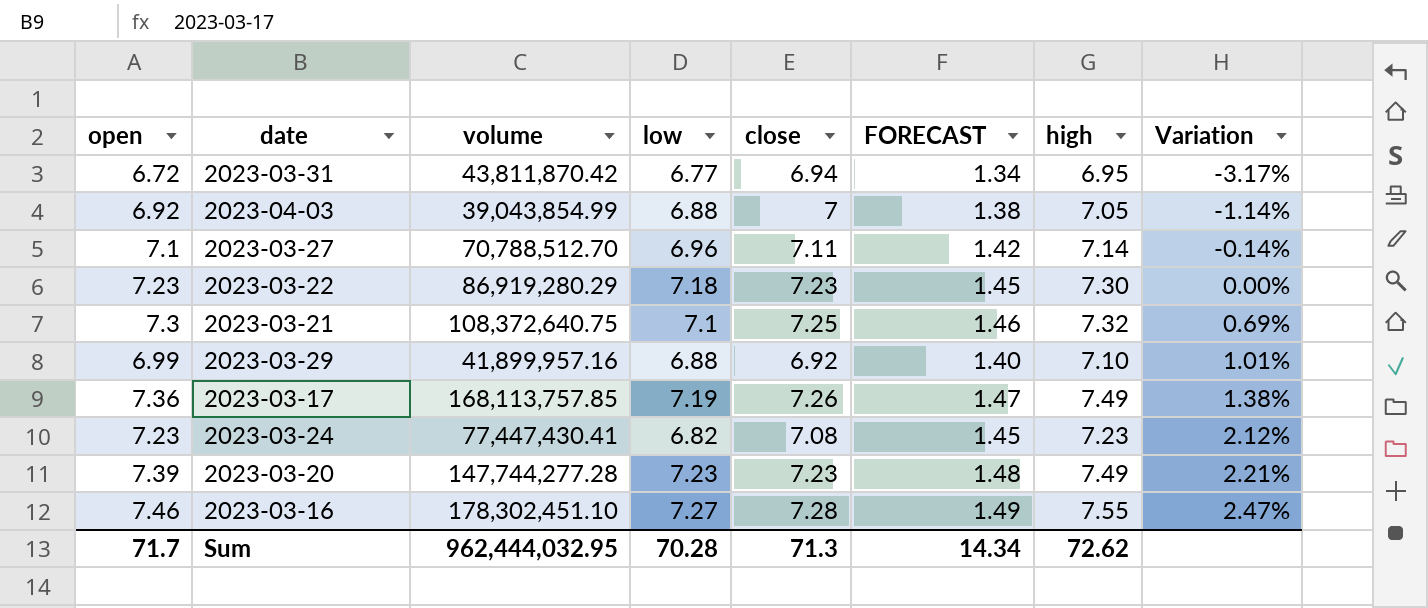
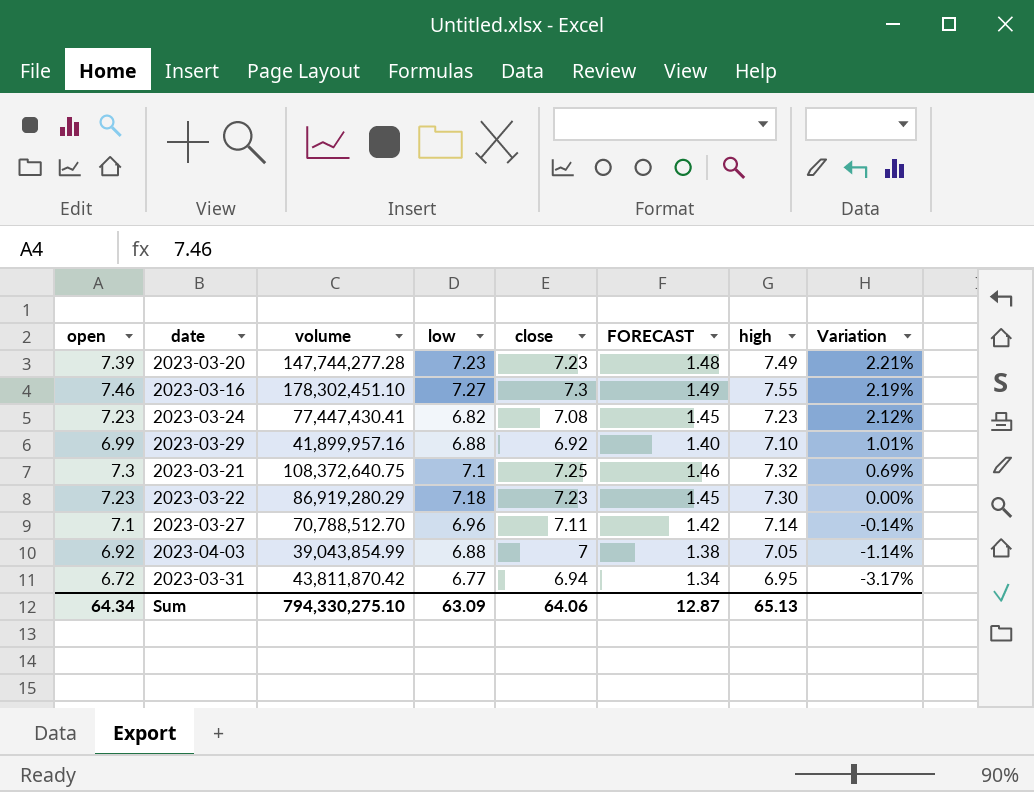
row order: Variation ascending -> Variation descending
row 2023-03-17: 7.36 | 168,113,757.85 | 7.19 | 7.26 | 1.47 | 7.49 | 1.38% -> none
2023-03-16 | close: 7.28 -> 7.3
2023-03-16 | Variation: 2.47% -> 2.19%
Sum | open: 71.7 -> 64.34
Sum | volume: 962,444,032.95 -> 794,330,275.10
Sum | low: 70.28 -> 63.09
Sum | close: 71.3 -> 64.06
Sum | FORECAST: 14.34 -> 12.87
Sum | high: 72.62 -> 65.13

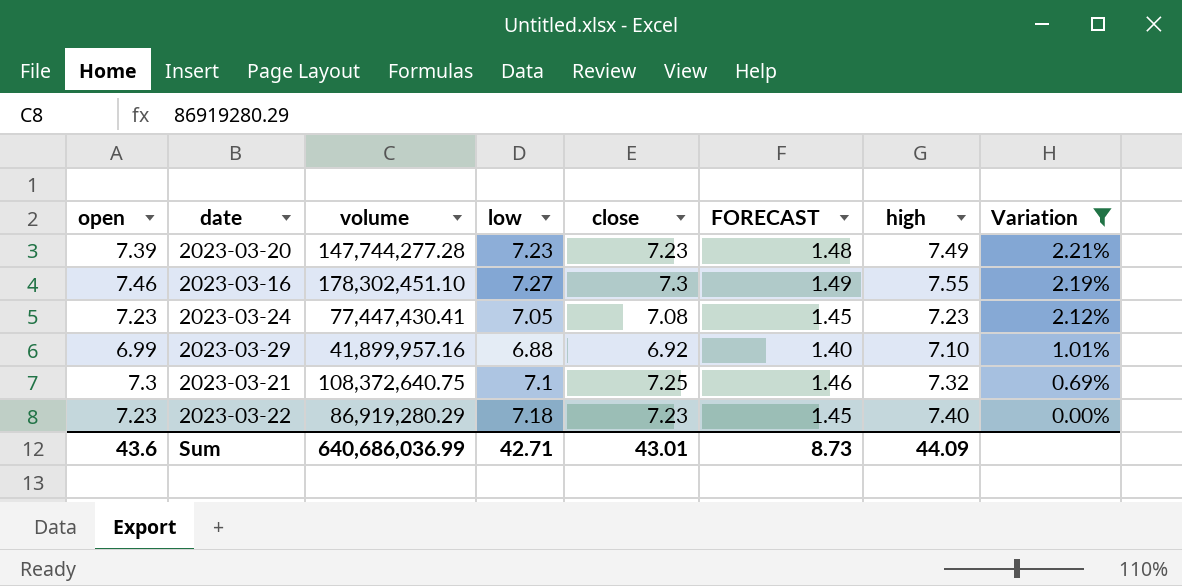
filter: none -> Variation >= 0.00%
2023-03-24 | low: 6.82 -> 7.05
2023-03-22 | high: 7.30 -> 7.40
Sum | open: 64.34 -> 43.6
Sum | volume: 794,330,275.10 -> 640,686,036.99
Sum | low: 63.09 -> 42.71
Sum | close: 64.06 -> 43.01
Sum | FORECAST: 12.87 -> 8.73
Sum | high: 65.13 -> 44.09

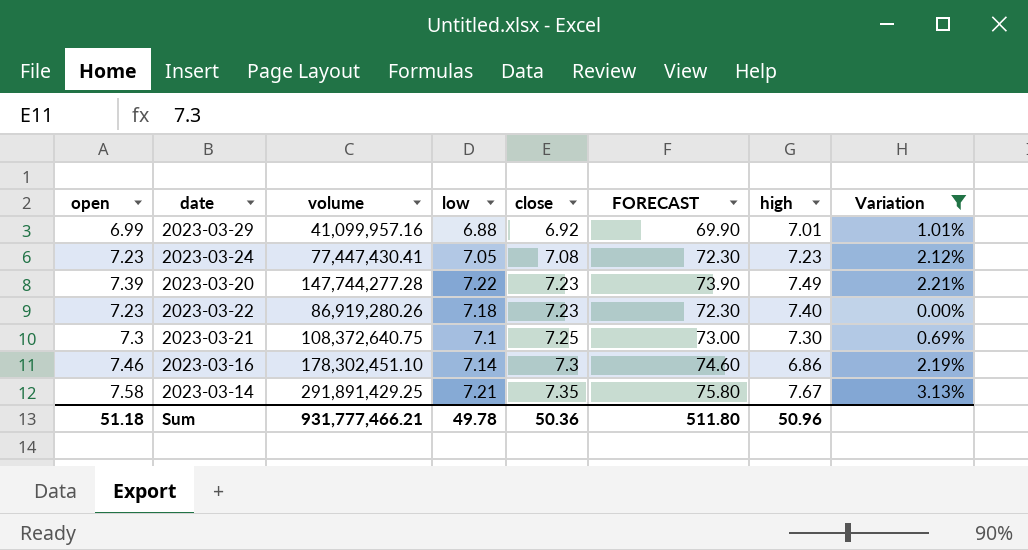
row order: Variation descending -> close ascending
column FORECAST | formula: [open] * 0.2 -> [open] * 10
2023-03-29 | volume: 41,899,957.16 -> 41,099,957.16
2023-03-29 | high: 7.10 -> 7.01
2023-03-20 | low: 7.23 -> 7.22
2023-03-22 | volume: 86,919,280.29 -> 86,919,280.26
2023-03-21 | high: 7.32 -> 7.30
2023-03-16 | low: 7.27 -> 7.14
2023-03-16 | high: 7.55 -> 6.86
row 2023-03-14: none -> 7.58 | 291,891,429.25 | 7.21 | 7.35 | 75.80 | 7.67 | 3.13%
Sum | open: 43.6 -> 51.18
Sum | volume: 640,686,036.99 -> 931,777,466.21
Sum | low: 42.71 -> 49.78
Sum | close: 43.01 -> 50.36
Sum | FORECAST: 8.73 -> 511.80
Sum | high: 44.09 -> 50.96

